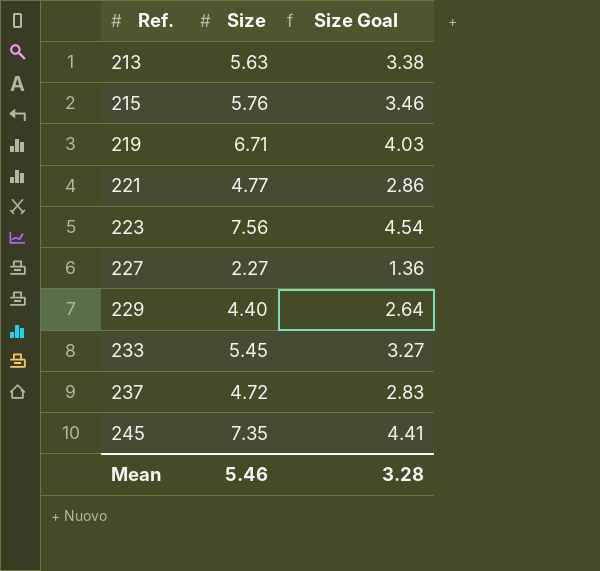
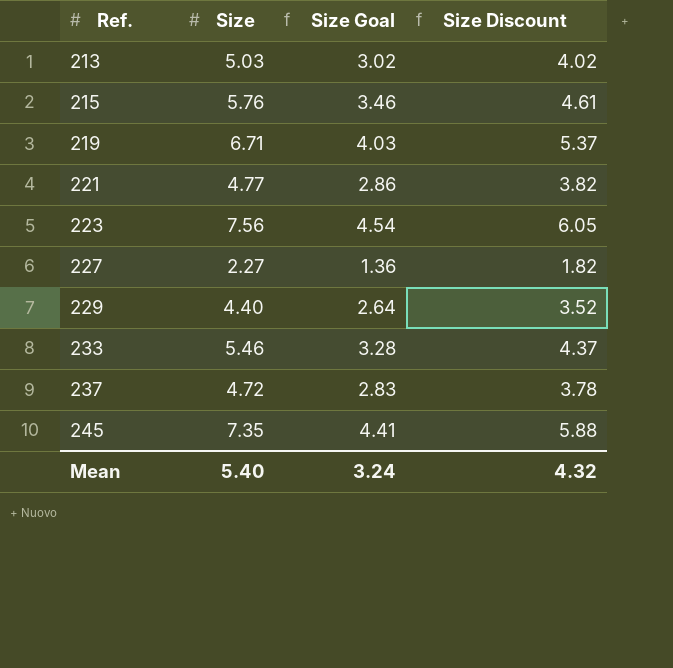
column Size Discount | formula: none -> [Size] * 0.8
213 | Size: 5.63 -> 5.03
213 | Size Goal: 3.38 -> 3.02
233 | Size: 5.45 -> 5.46
233 | Size Goal: 3.27 -> 3.28
Mean | Size: 5.46 -> 5.40
Mean | Size Goal: 3.28 -> 3.24

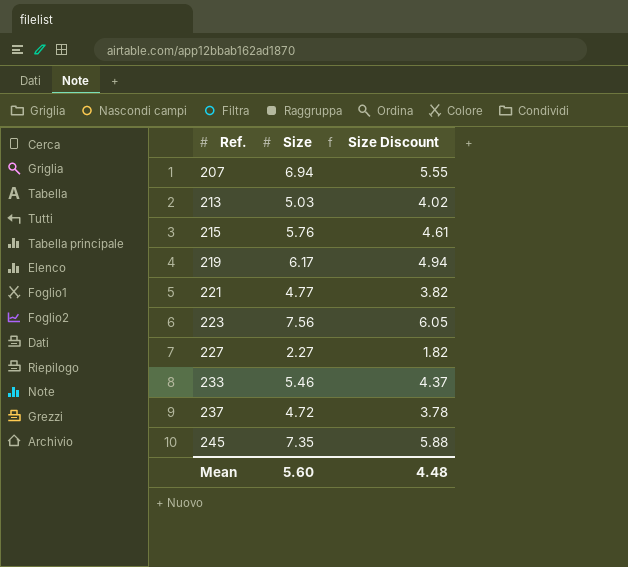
column Size Goal | formula: [Size] * 0.6 -> none
row 229: 4.40 | 2.64 | 3.52 -> none
row 207: none -> 6.94 | 5.55
219 | Size: 6.71 -> 6.17
219 | Size Discount: 5.37 -> 4.94
Mean | Size: 5.40 -> 5.60
Mean | Size Discount: 4.32 -> 4.48

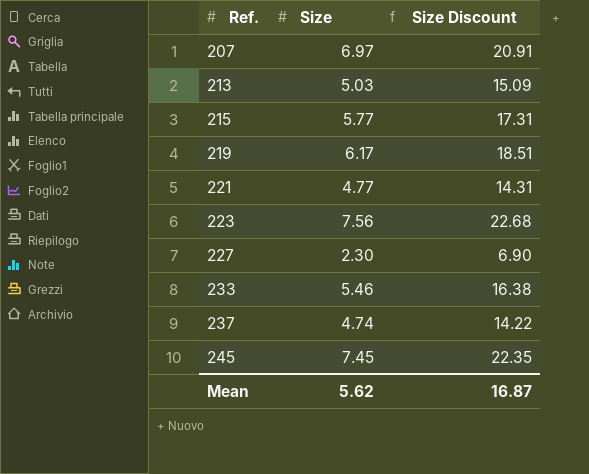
column Size Discount | formula: [Size] * 0.8 -> [Size] * 3
207 | Size: 6.94 -> 6.97
215 | Size: 5.76 -> 5.77
227 | Size: 2.27 -> 2.30
237 | Size: 4.72 -> 4.74
245 | Size: 7.35 -> 7.45
Mean | Size: 5.60 -> 5.62
Mean | Size Discount: 4.48 -> 16.87

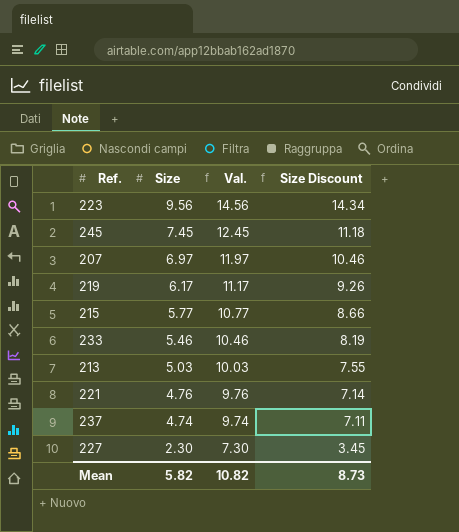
row order: Ref. ascending -> Size descending
column Val. | formula: none -> [Size] + 5
column Size Discount | formula: [Size] * 3 -> [Size] * 1.5
223 | Size: 7.56 -> 9.56
221 | Size: 4.77 -> 4.76
Mean | Size: 5.62 -> 5.82
Mean | Size Discount: 16.87 -> 8.73

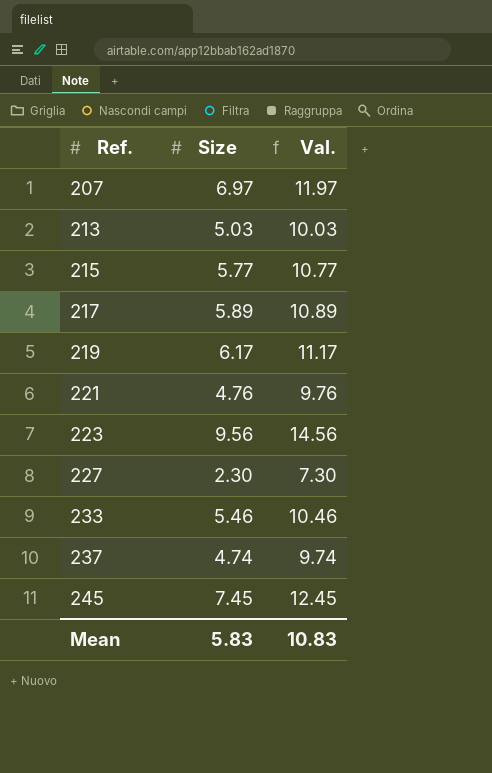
row order: Size descending -> Ref. ascending
column Size Discount | formula: [Size] * 1.5 -> none
row 217: none -> 5.89 | 10.89
Mean | Size: 5.82 -> 5.83
Mean | Val.: 10.82 -> 10.83

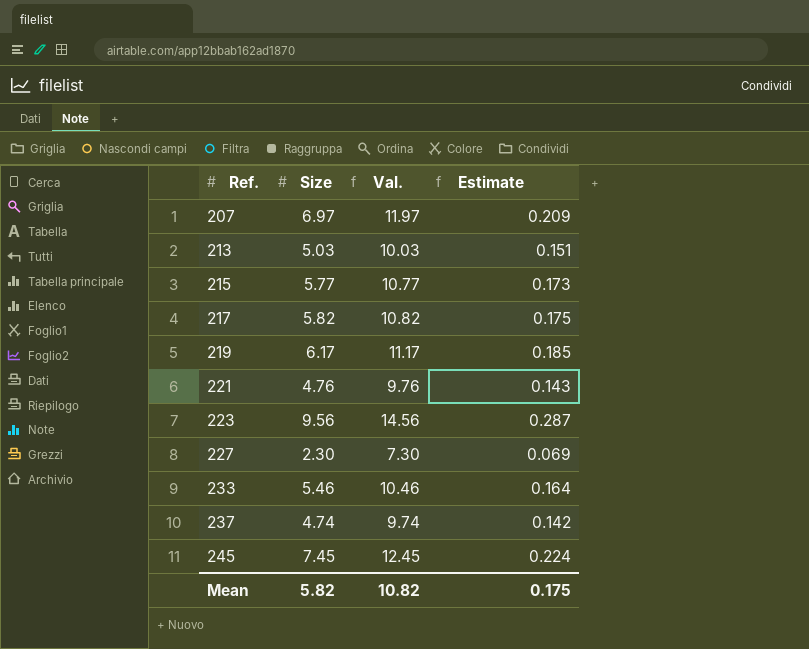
column Estimate | formula: none -> [Size] * 0.03
217 | Size: 5.89 -> 5.82
217 | Val.: 10.89 -> 10.82
Mean | Size: 5.83 -> 5.82
Mean | Val.: 10.83 -> 10.82

